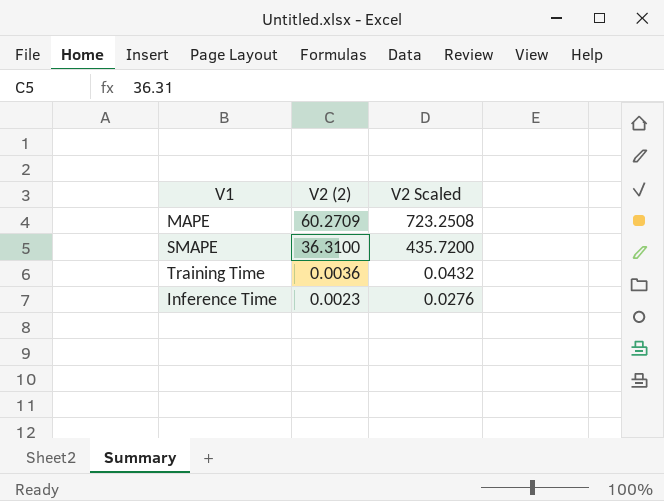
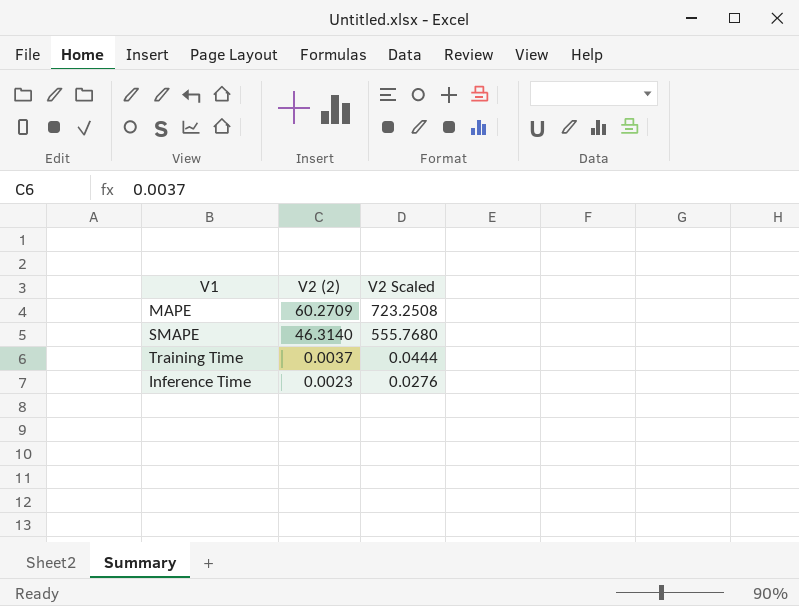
SMAPE | V2 (2): 36.3100 -> 46.3140
SMAPE | V2 Scaled: 435.7200 -> 555.7680
Training Time | V2 (2): 0.0036 -> 0.0037
Training Time | V2 Scaled: 0.0432 -> 0.0444

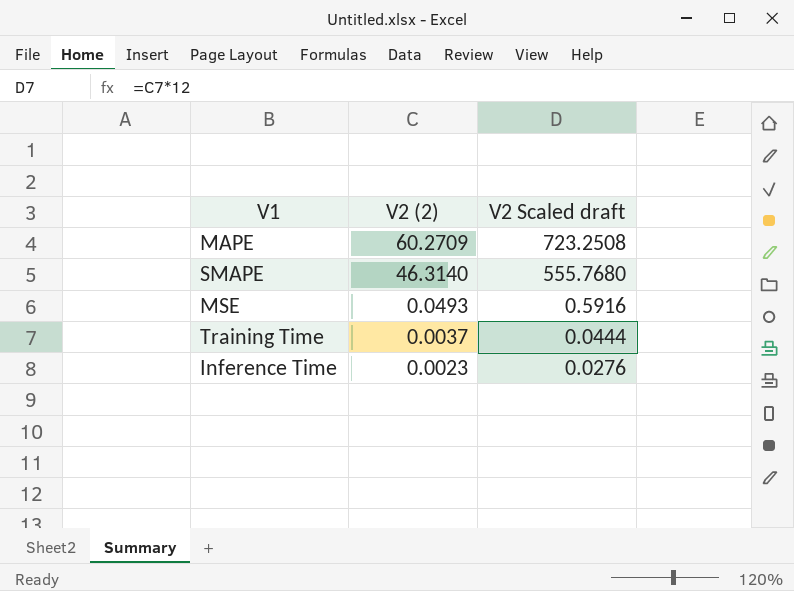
column name: V2 Scaled -> V2 Scaled draft
row MSE: none -> 0.0493 | 0.5916

